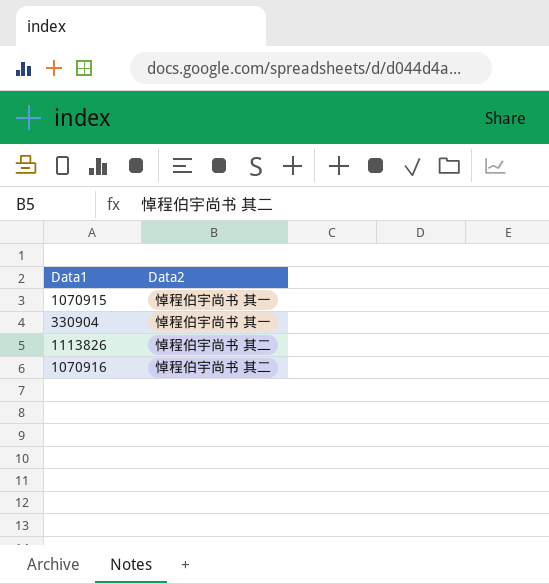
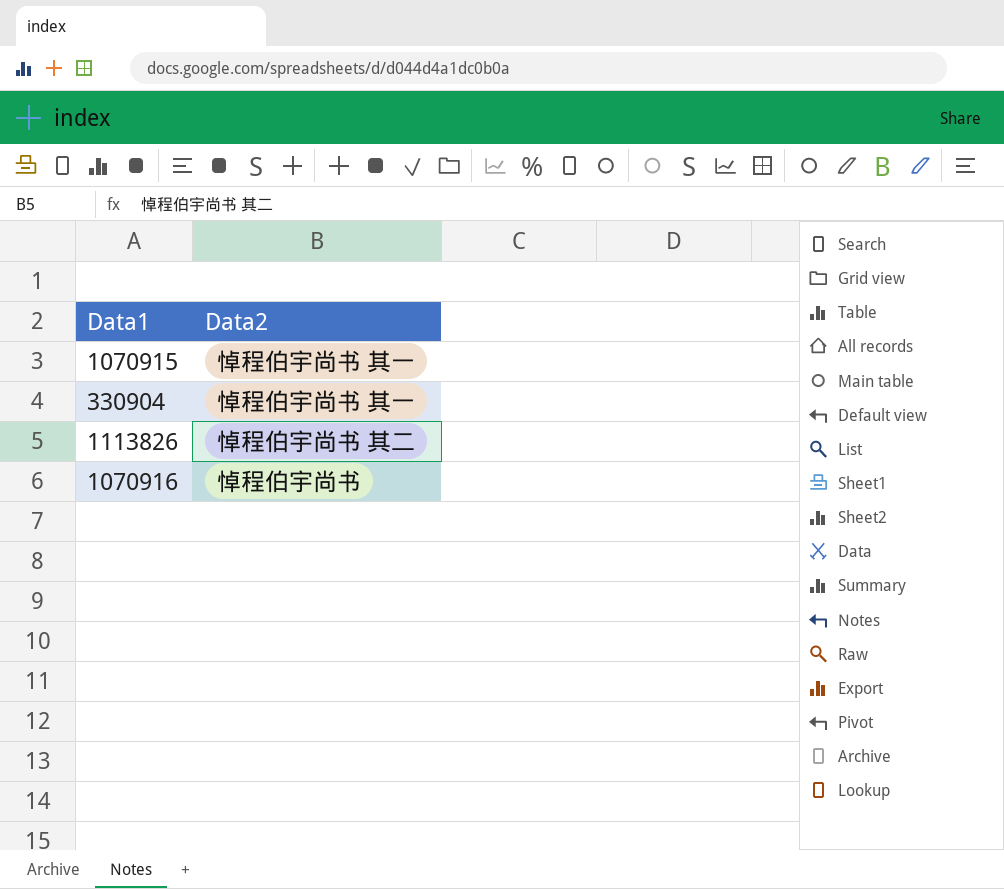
1070916 | Data2: 悼程伯宇尚书 其二 -> 悼程伯宇尚书

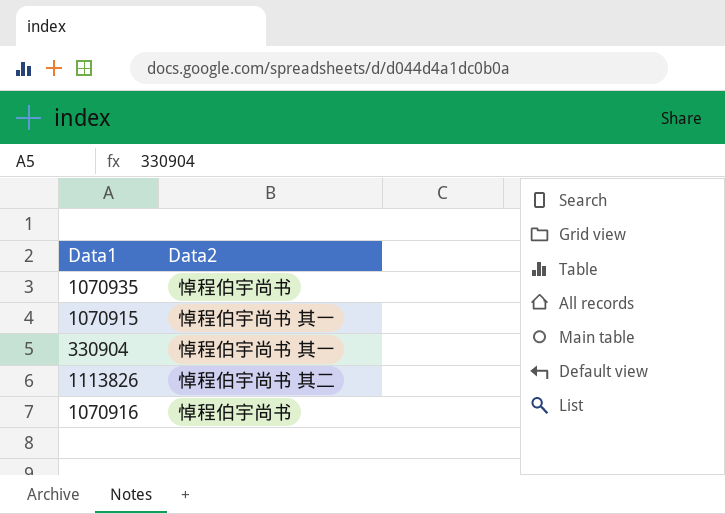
row 1070935: none -> 悼程伯宇尚书

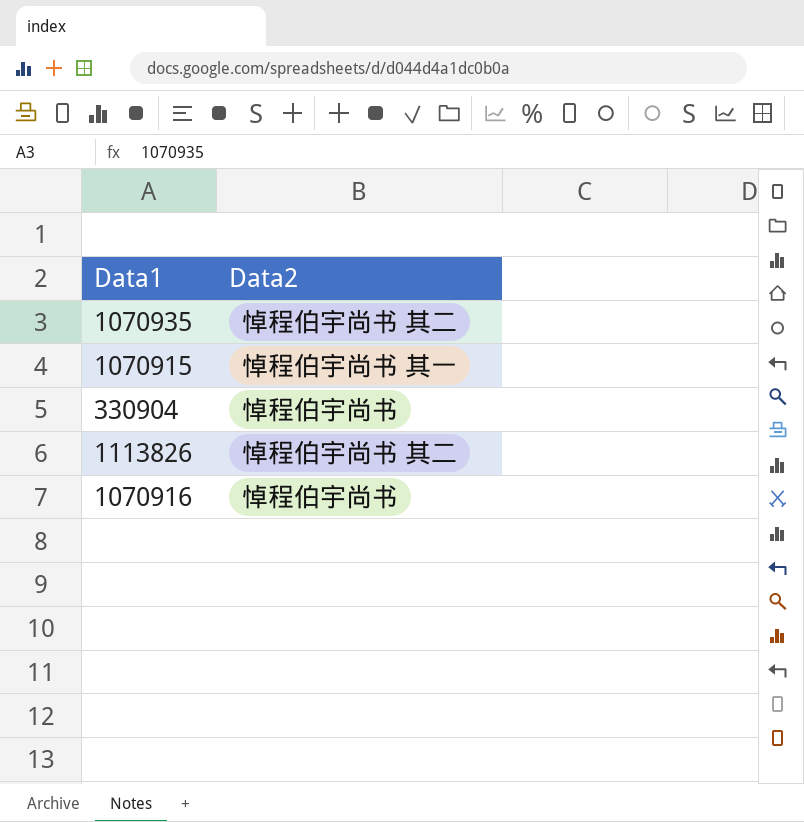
1070935 | Data2: 悼程伯宇尚书 -> 悼程伯宇尚书 其二
330904 | Data2: 悼程伯宇尚书 其一 -> 悼程伯宇尚书

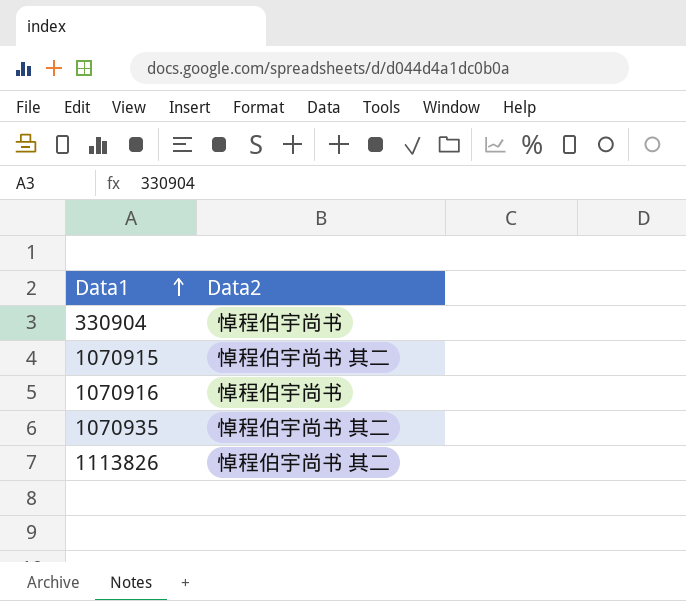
row order: none -> Data1 ascending
1070915 | Data2: 悼程伯宇尚书 其一 -> 悼程伯宇尚书 其二

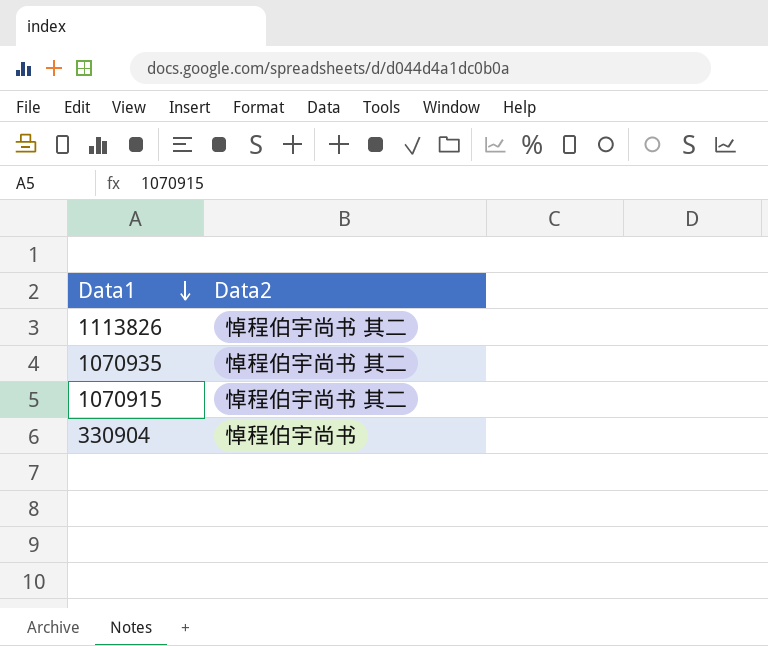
row order: Data1 ascending -> Data1 descending
row 1070916: 悼程伯宇尚书 -> none

